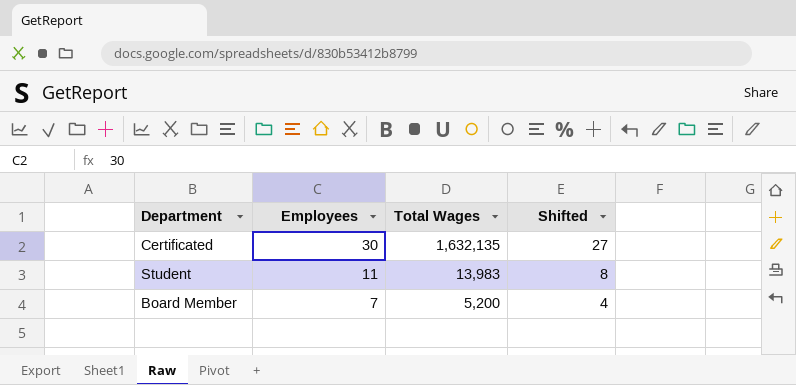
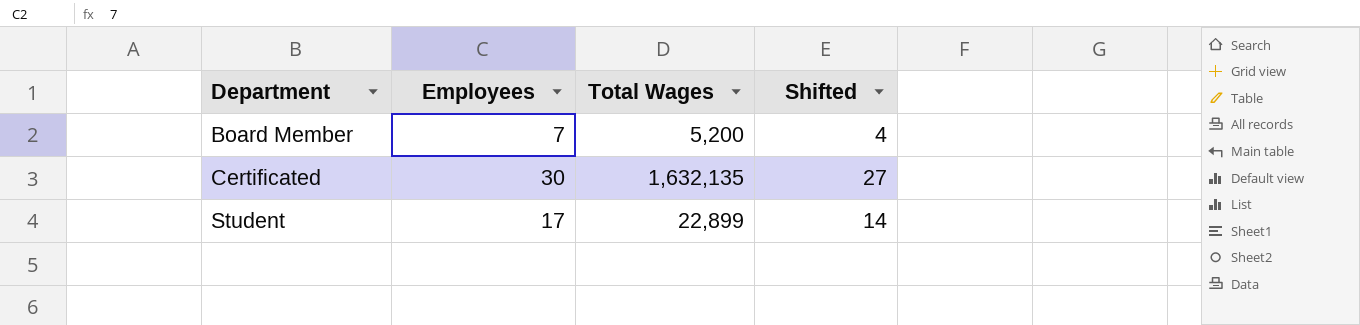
row order: Employees descending -> Department ascending
Student | Employees: 11 -> 17
Student | Total Wages: 13,983 -> 22,899
Student | Shifted: 8 -> 14

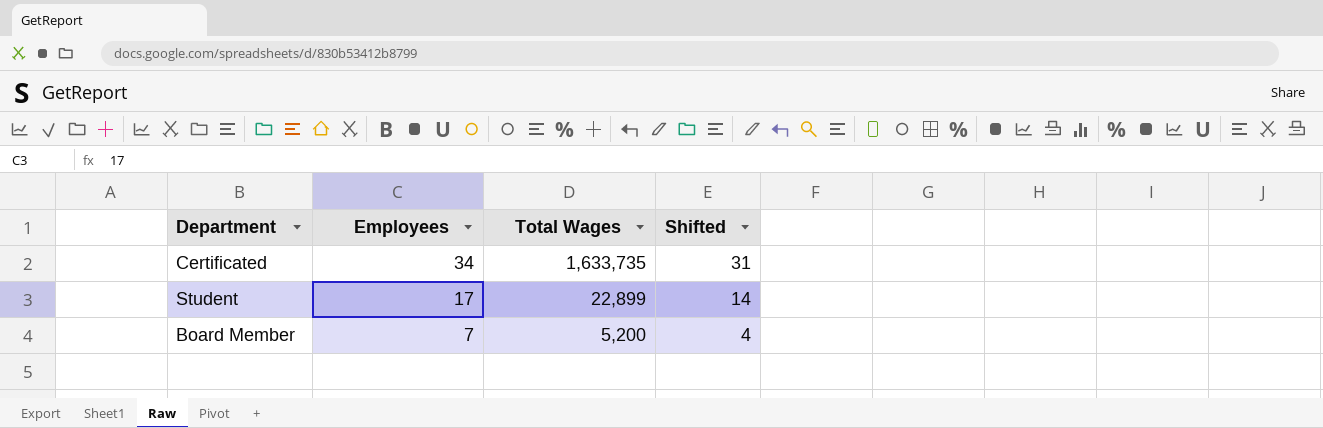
row order: Department ascending -> Employees descending
Certificated | Employees: 30 -> 34
Certificated | Total Wages: 1,632,135 -> 1,633,735
Certificated | Shifted: 27 -> 31

